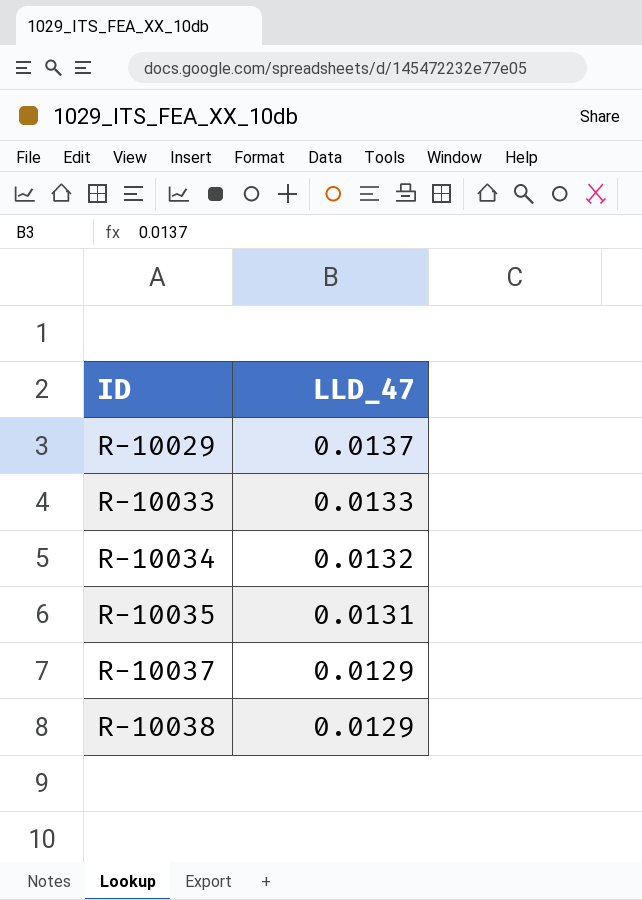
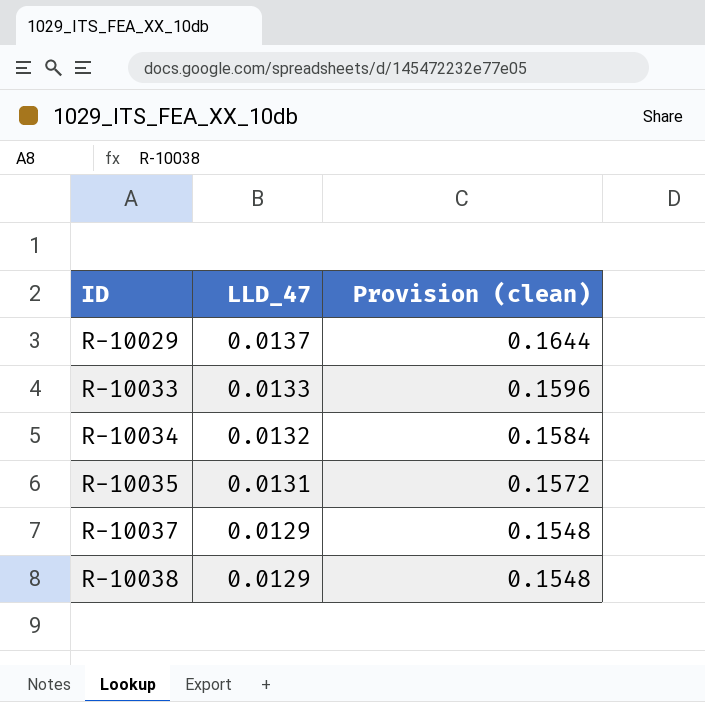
column Provision (clean) | formula: none -> [LLD_47] * 12

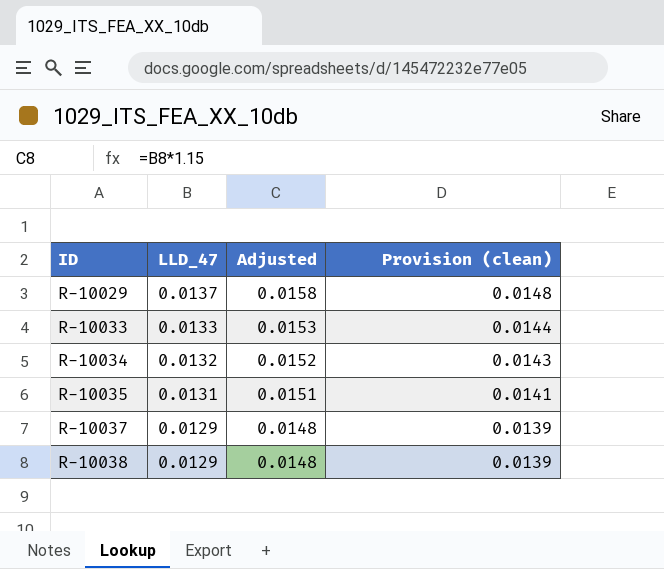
column Adjusted | formula: none -> [LLD_47] * 1.15
column Provision (clean) | formula: [LLD_47] * 12 -> [LLD_47] * 1.08

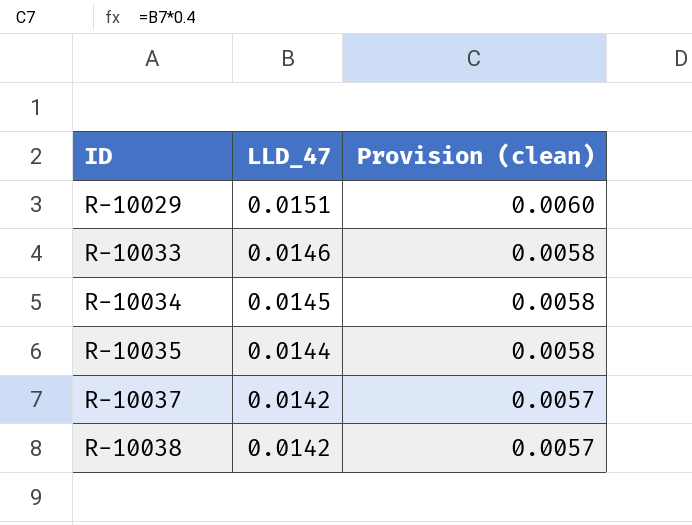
column Adjusted | formula: [LLD_47] * 1.15 -> none
column Provision (clean) | formula: [LLD_47] * 1.08 -> [LLD_47] * 0.4
R-10029 | LLD_47: 0.0137 -> 0.0151
R-10033 | LLD_47: 0.0133 -> 0.0146
R-10034 | LLD_47: 0.0132 -> 0.0145
R-10035 | LLD_47: 0.0131 -> 0.0144
R-10037 | LLD_47: 0.0129 -> 0.0142
R-10038 | LLD_47: 0.0129 -> 0.0142

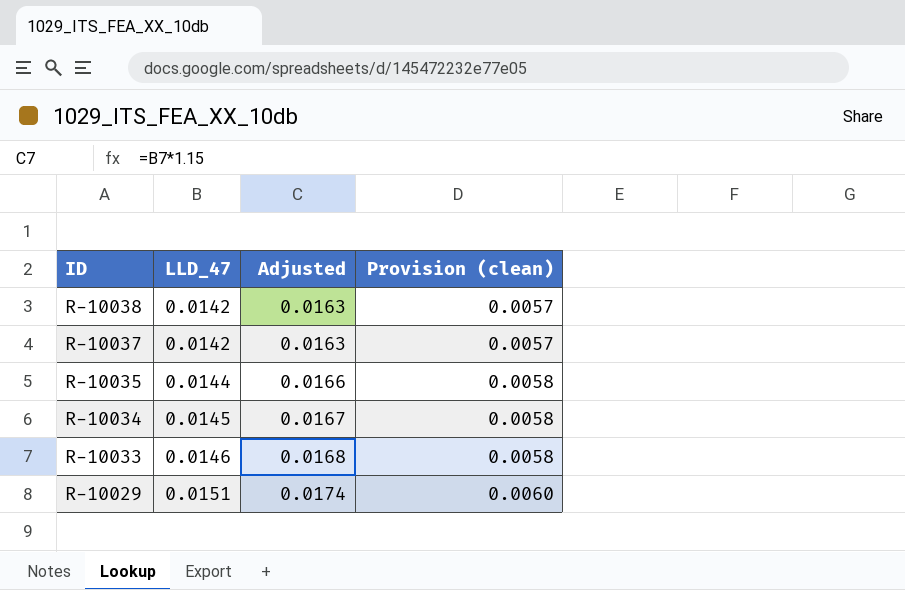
row order: ID ascending -> ID descending
column Adjusted | formula: none -> [LLD_47] * 1.15

